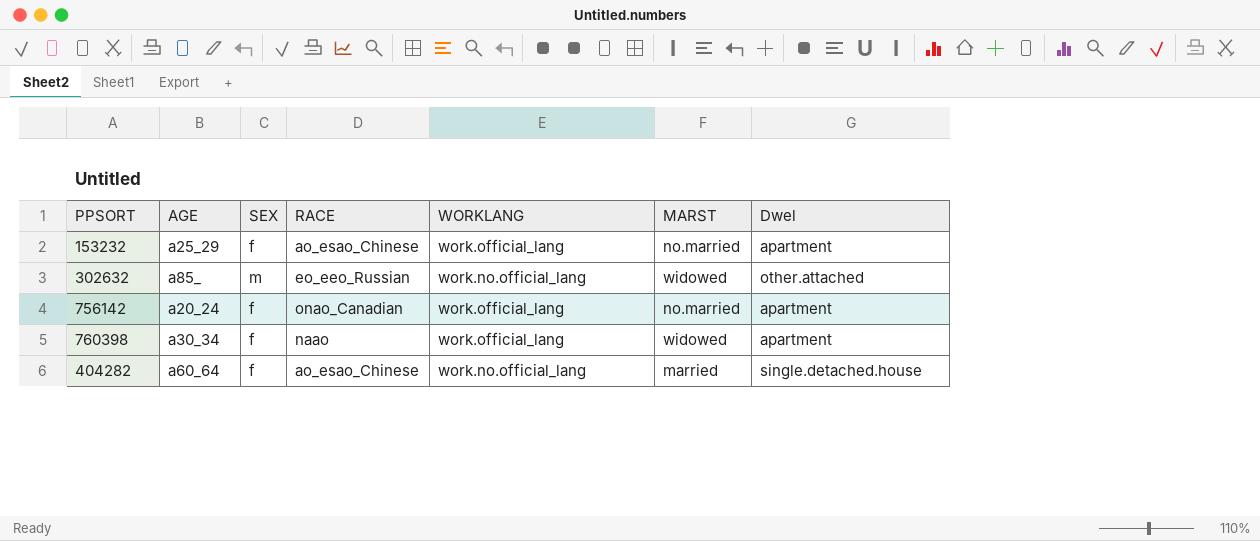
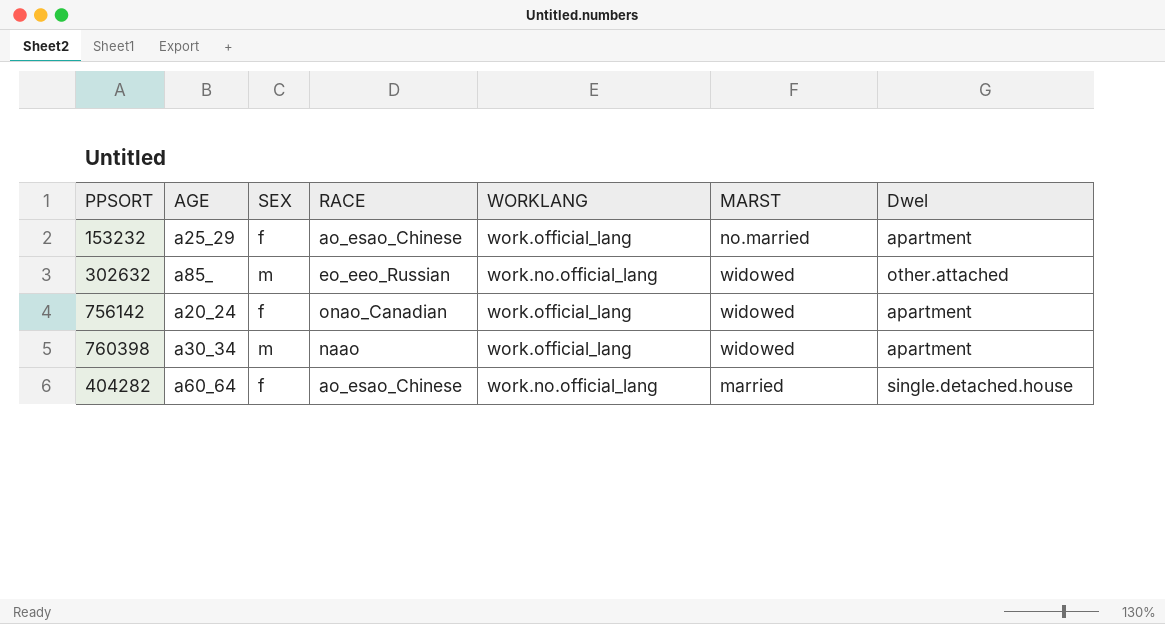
756142 | MARST: no.married -> widowed
760398 | SEX: f -> m

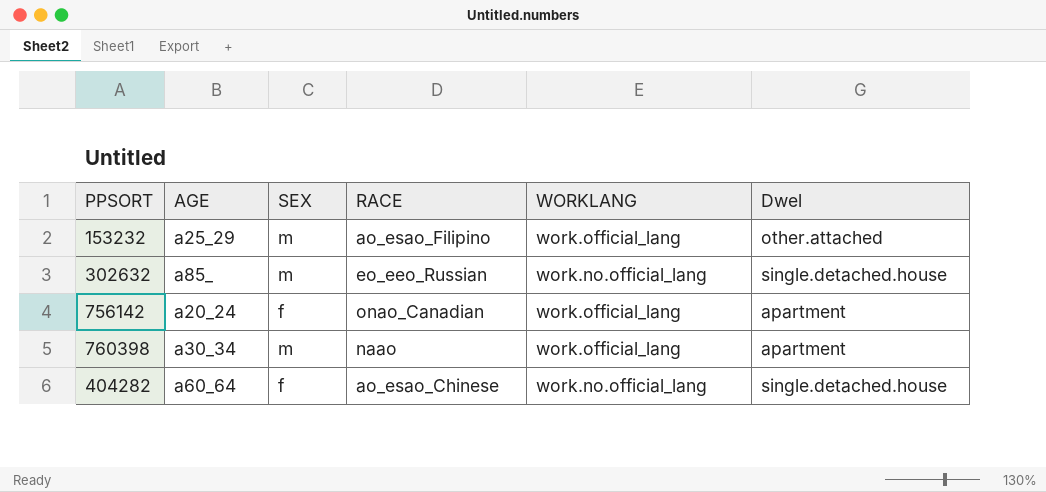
column MARST | position: 6 -> none
153232 | SEX: f -> m
153232 | RACE: ao_esao_Chinese -> ao_esao_Filipino
153232 | Dwel: apartment -> other.attached
302632 | Dwel: other.attached -> single.detached.house

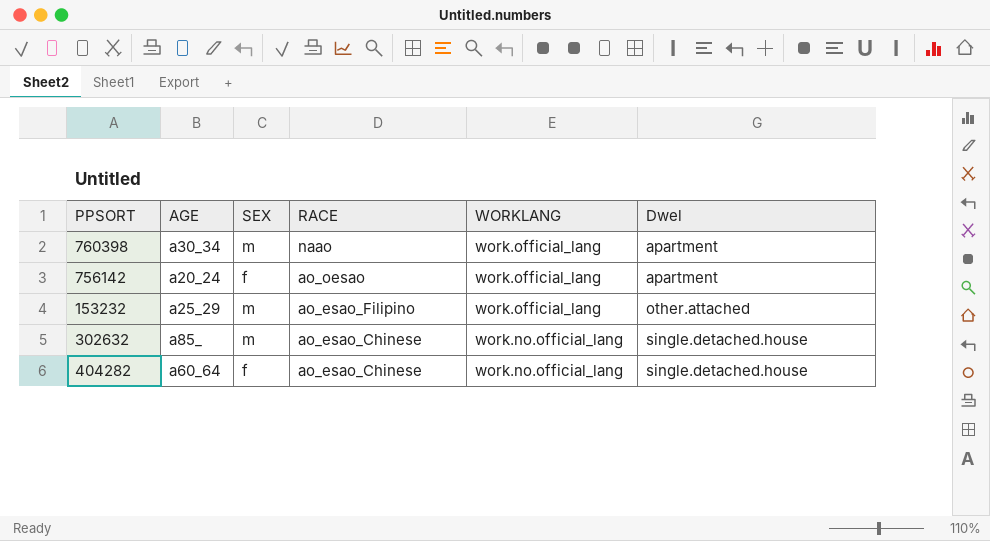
row order: none -> RACE descending
756142 | RACE: onao_Canadian -> ao_oesao
302632 | RACE: eo_eeo_Russian -> ao_esao_Chinese

